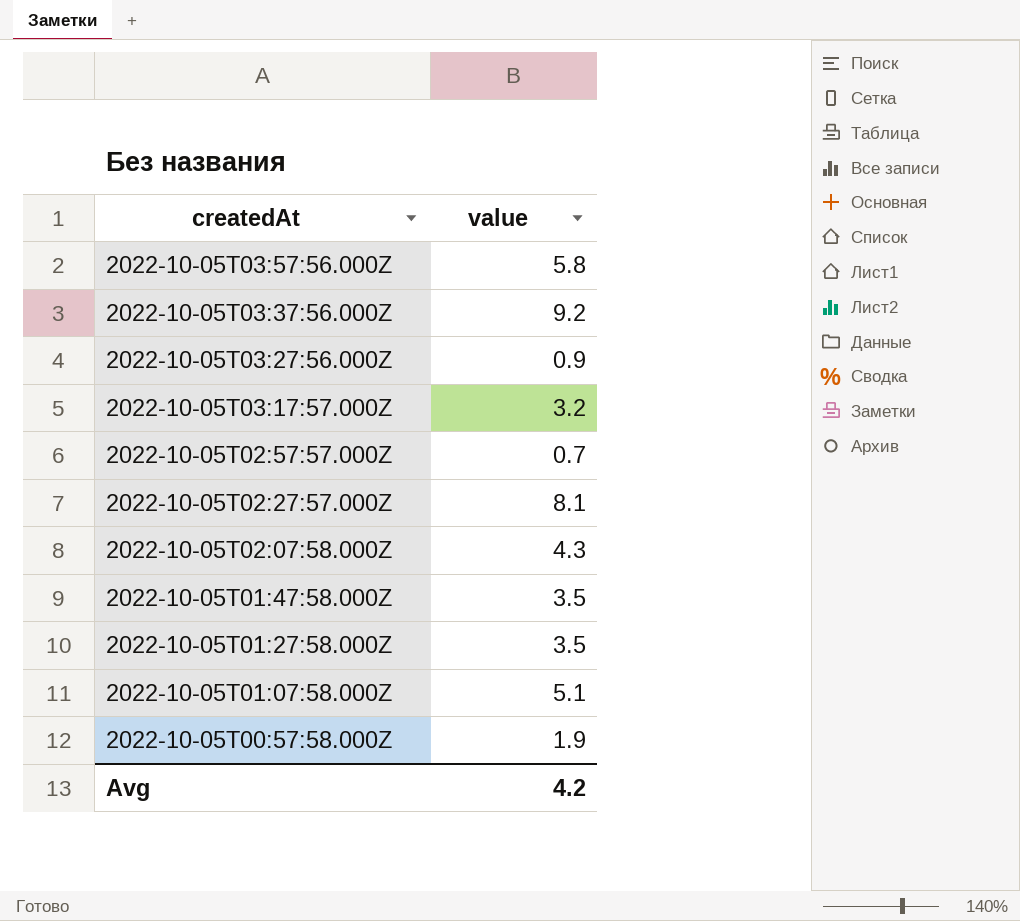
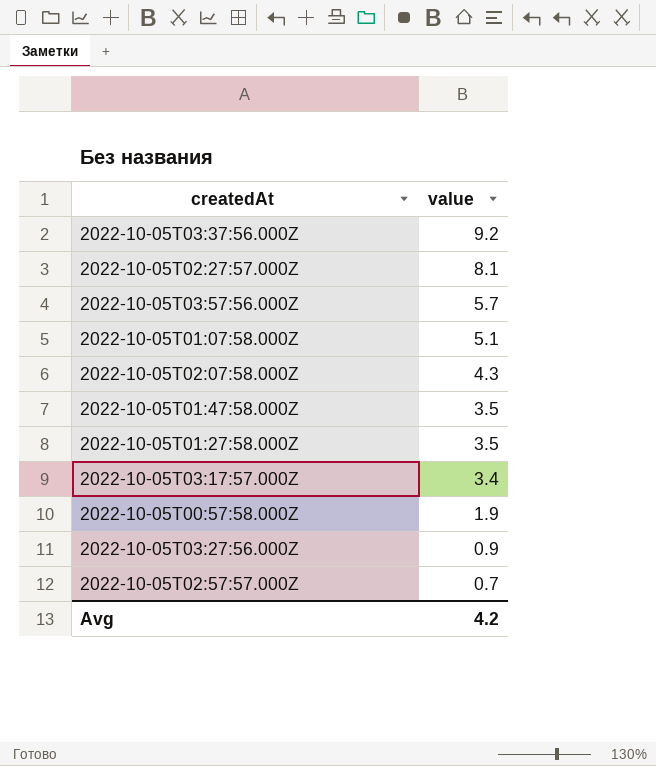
row order: createdAt descending -> value descending
2022-10-05T03:57:56.000Z | value: 5.8 -> 5.7
2022-10-05T03:17:57.000Z | value: 3.2 -> 3.4

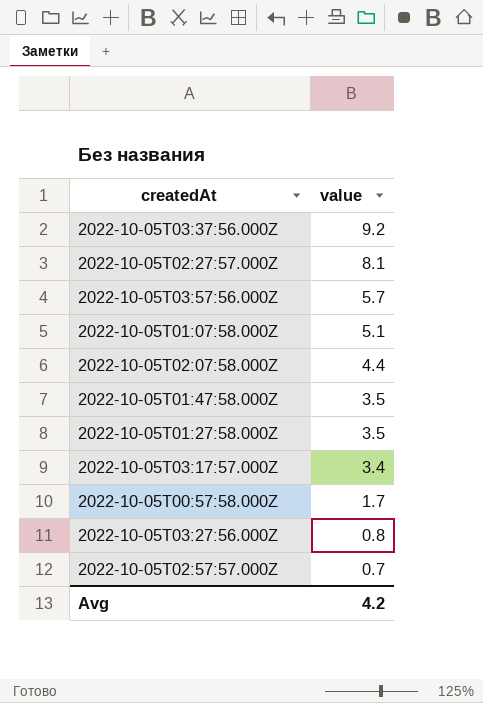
2022-10-05T02:07:58.000Z | value: 4.3 -> 4.4
2022-10-05T00:57:58.000Z | value: 1.9 -> 1.7
2022-10-05T03:27:56.000Z | value: 0.9 -> 0.8

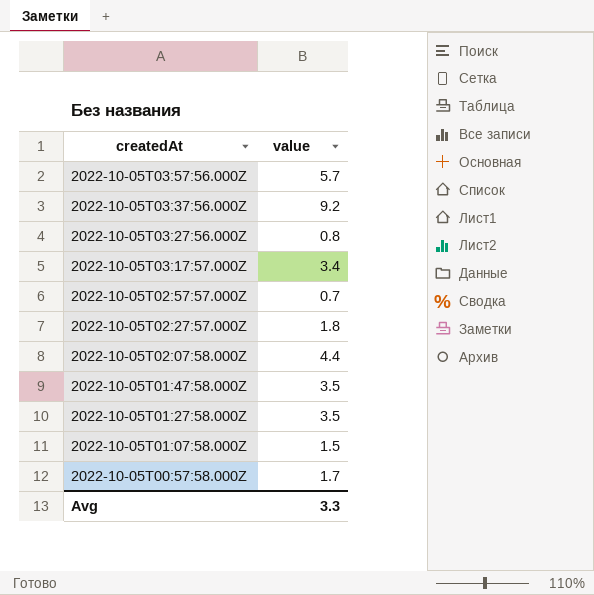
row order: value descending -> createdAt descending
2022-10-05T02:27:57.000Z | value: 8.1 -> 1.8
2022-10-05T01:07:58.000Z | value: 5.1 -> 1.5
Avg | value: 4.2 -> 3.3

